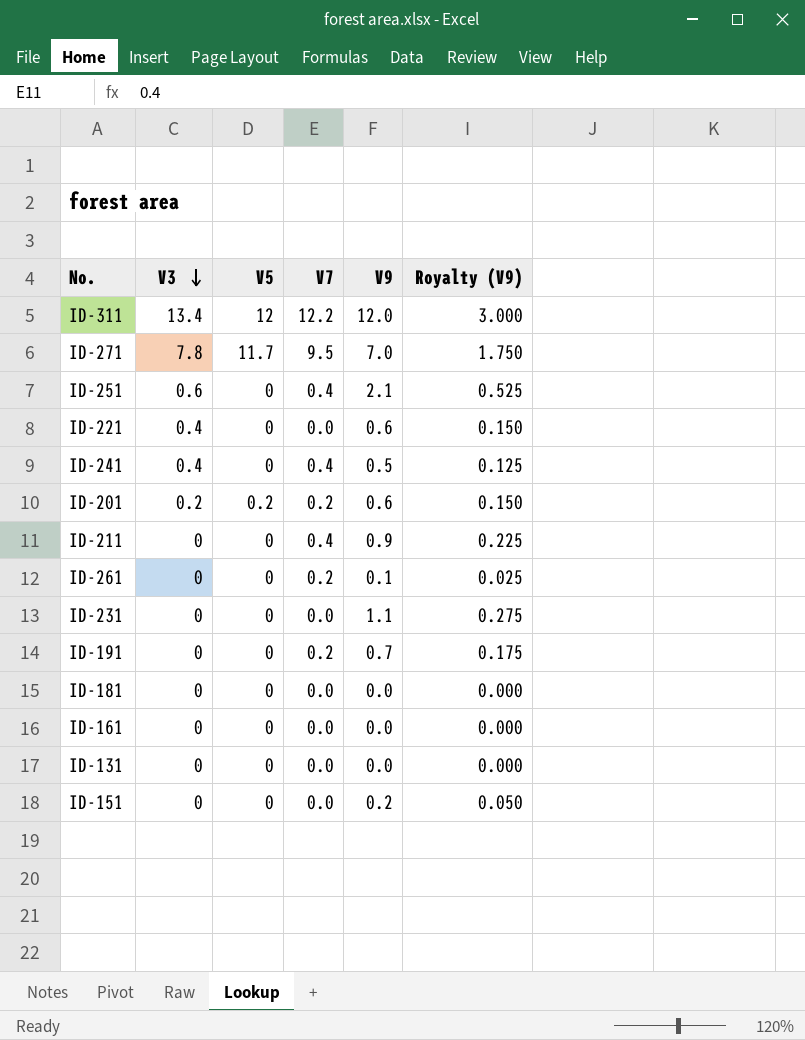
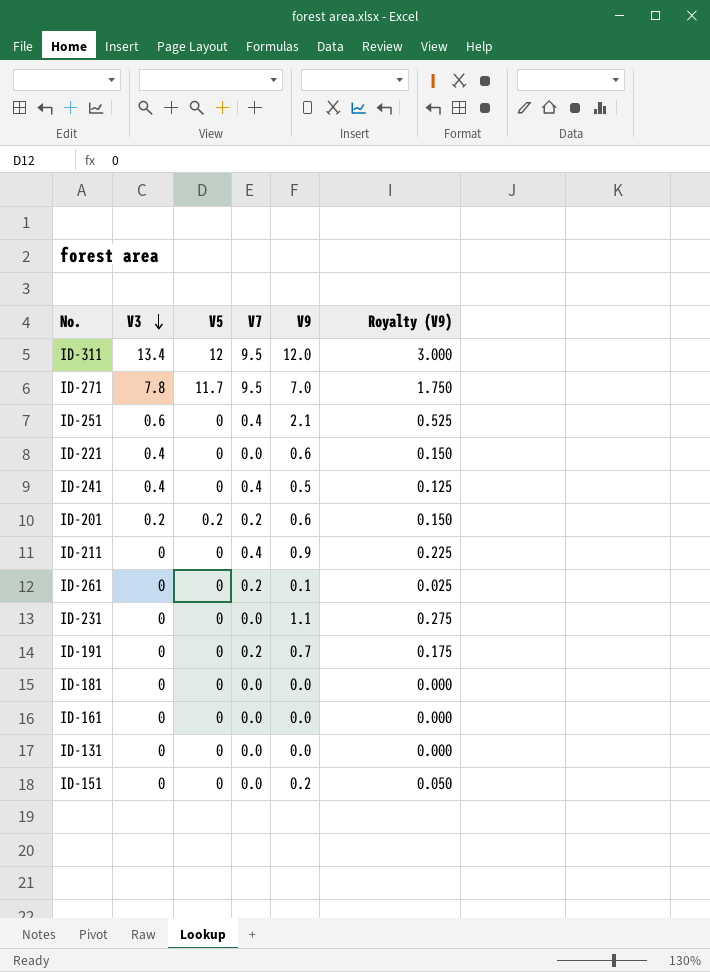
ID-311 | V7: 12.2 -> 9.5

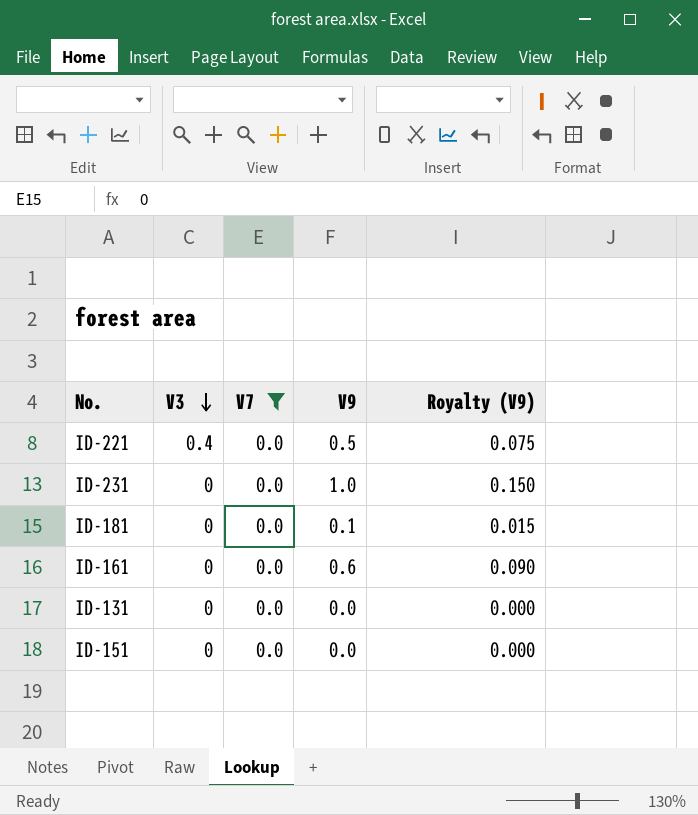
filter: none -> V7 = 0.0
column V5 | position: 3 -> none
column Royalty (V9) | formula: [V9] * 0.25 -> [V9] * 0.15
ID-221 | V9: 0.6 -> 0.5
ID-231 | V9: 1.1 -> 1.0
ID-181 | V9: 0.0 -> 0.1
ID-161 | V9: 0.0 -> 0.6
ID-151 | V9: 0.2 -> 0.0

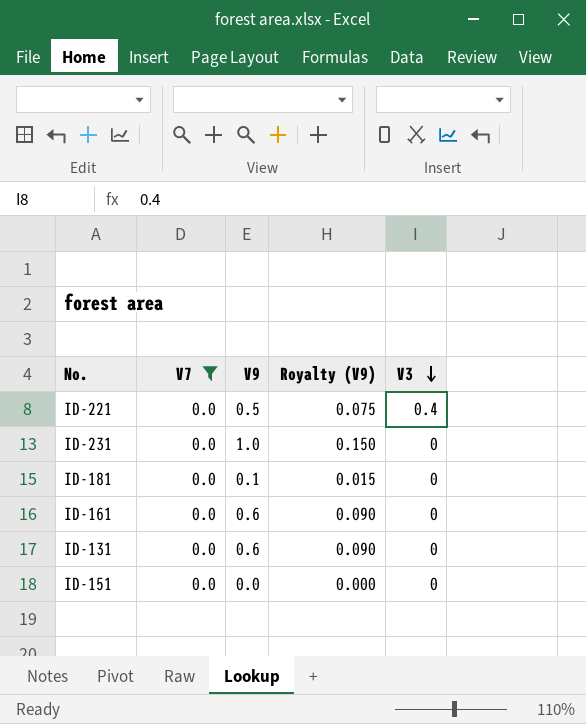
column V3 | position: 2 -> 5
ID-131 | V9: 0.0 -> 0.6
ID-131 | Royalty (V9): 0.000 -> 0.090

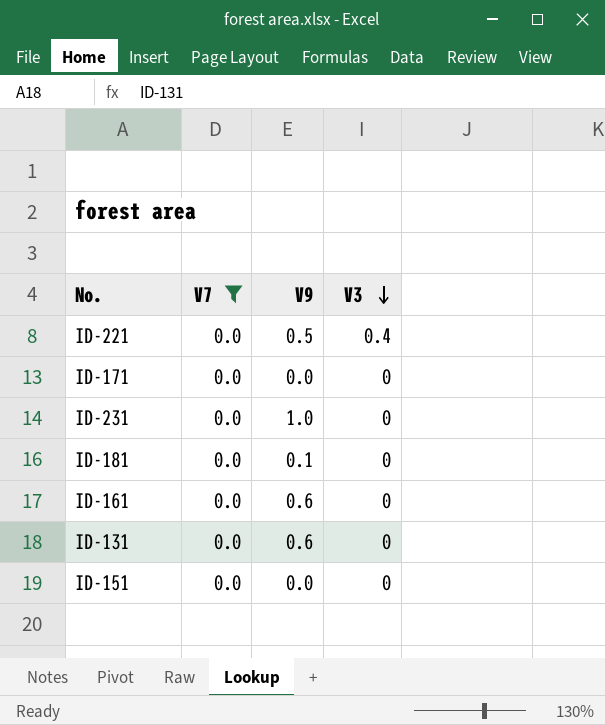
column Royalty (V9) | formula: [V9] * 0.15 -> none
row ID-171: none -> 0.0 | 0.0 | 0

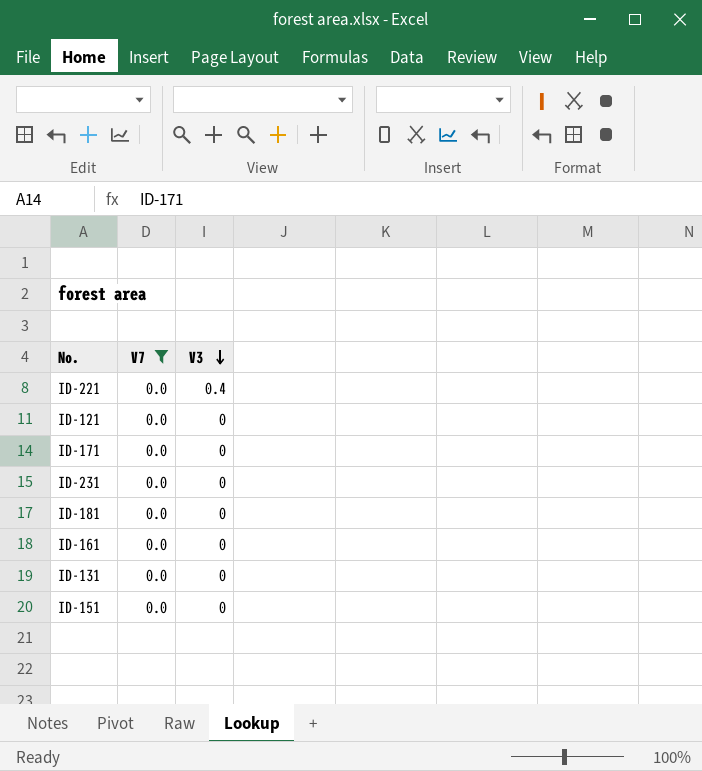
column V9 | position: 3 -> none
row ID-121: none -> 0.0 | 0

